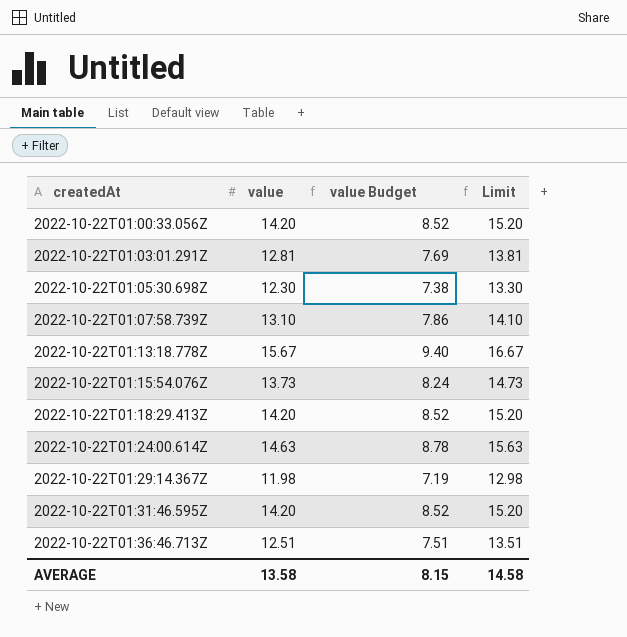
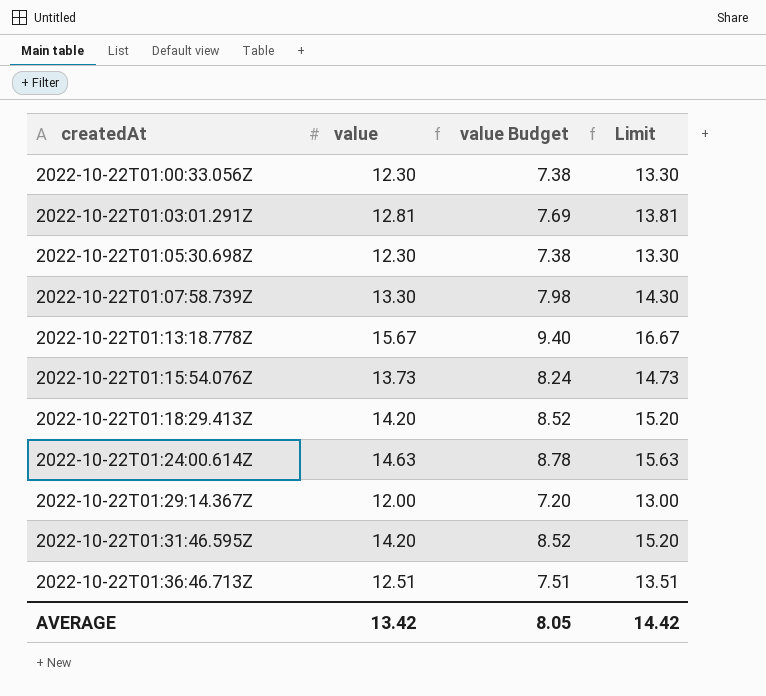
2022-10-22T01:00:33.056Z | value: 14.20 -> 12.30
2022-10-22T01:00:33.056Z | value Budget: 8.52 -> 7.38
2022-10-22T01:00:33.056Z | Limit: 15.20 -> 13.30
2022-10-22T01:07:58.739Z | value: 13.10 -> 13.30
2022-10-22T01:07:58.739Z | value Budget: 7.86 -> 7.98
2022-10-22T01:07:58.739Z | Limit: 14.10 -> 14.30
2022-10-22T01:29:14.367Z | value: 11.98 -> 12.00
2022-10-22T01:29:14.367Z | value Budget: 7.19 -> 7.20
2022-10-22T01:29:14.367Z | Limit: 12.98 -> 13.00
AVERAGE | value: 13.58 -> 13.42
AVERAGE | value Budget: 8.15 -> 8.05
AVERAGE | Limit: 14.58 -> 14.42

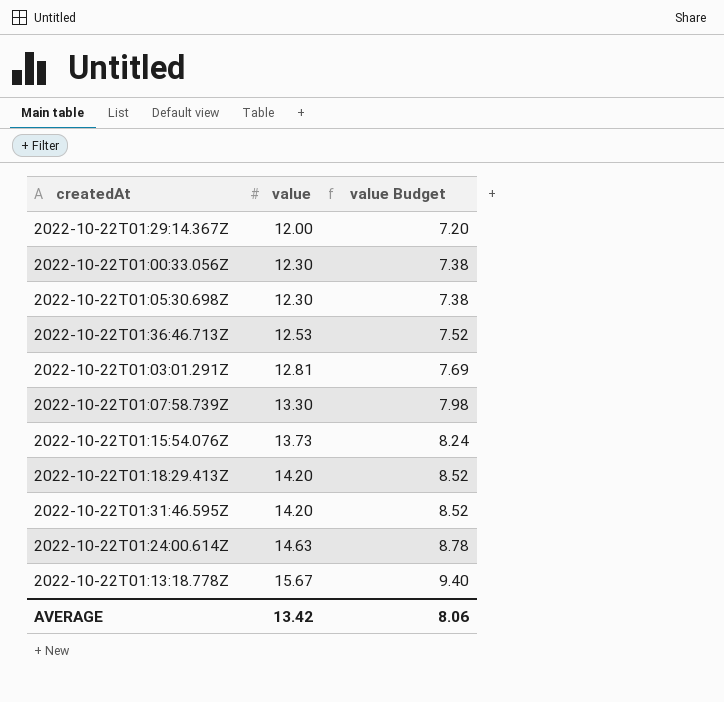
row order: createdAt ascending -> value ascending
column Limit | formula: [value] + 1 -> none
2022-10-22T01:36:46.713Z | value: 12.51 -> 12.53
2022-10-22T01:36:46.713Z | value Budget: 7.51 -> 7.52
AVERAGE | value Budget: 8.05 -> 8.06

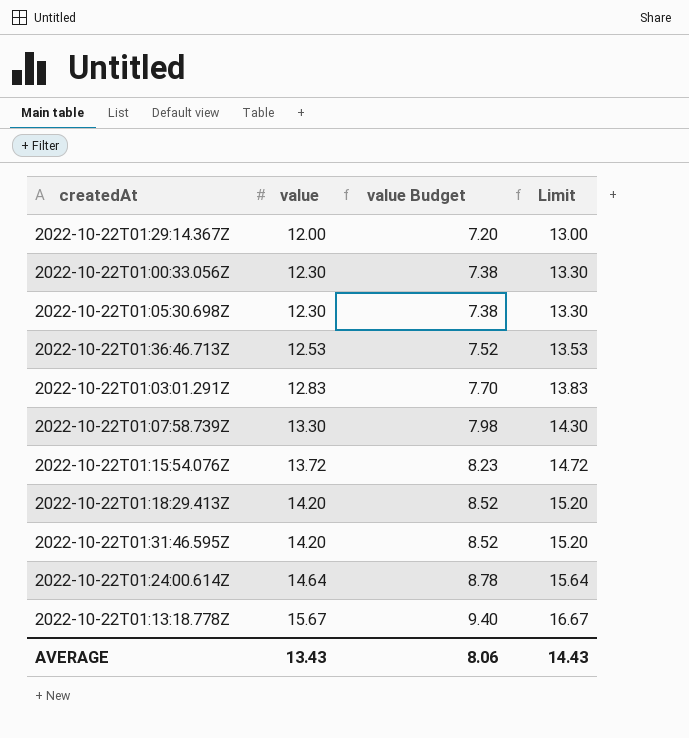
column Limit | formula: none -> [value] + 1
2022-10-22T01:03:01.291Z | value: 12.81 -> 12.83
2022-10-22T01:03:01.291Z | value Budget: 7.69 -> 7.70
2022-10-22T01:15:54.076Z | value: 13.73 -> 13.72
2022-10-22T01:15:54.076Z | value Budget: 8.24 -> 8.23
2022-10-22T01:24:00.614Z | value: 14.63 -> 14.64
AVERAGE | value: 13.42 -> 13.43

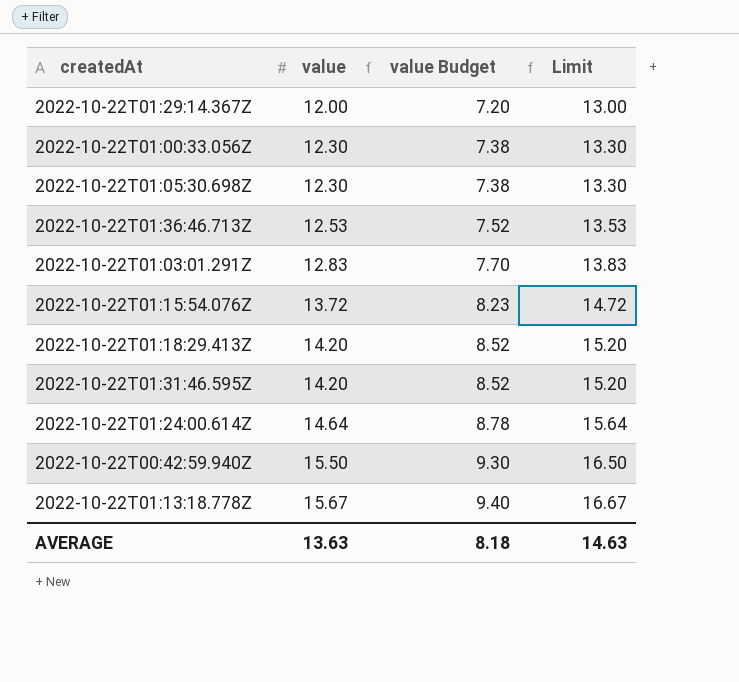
row 2022-10-22T01:07:58.739Z: 13.30 | 7.98 | 14.30 -> none
row 2022-10-22T00:42:59.940Z: none -> 15.50 | 9.30 | 16.50
AVERAGE | value: 13.43 -> 13.63
AVERAGE | value Budget: 8.06 -> 8.18
AVERAGE | Limit: 14.43 -> 14.63

